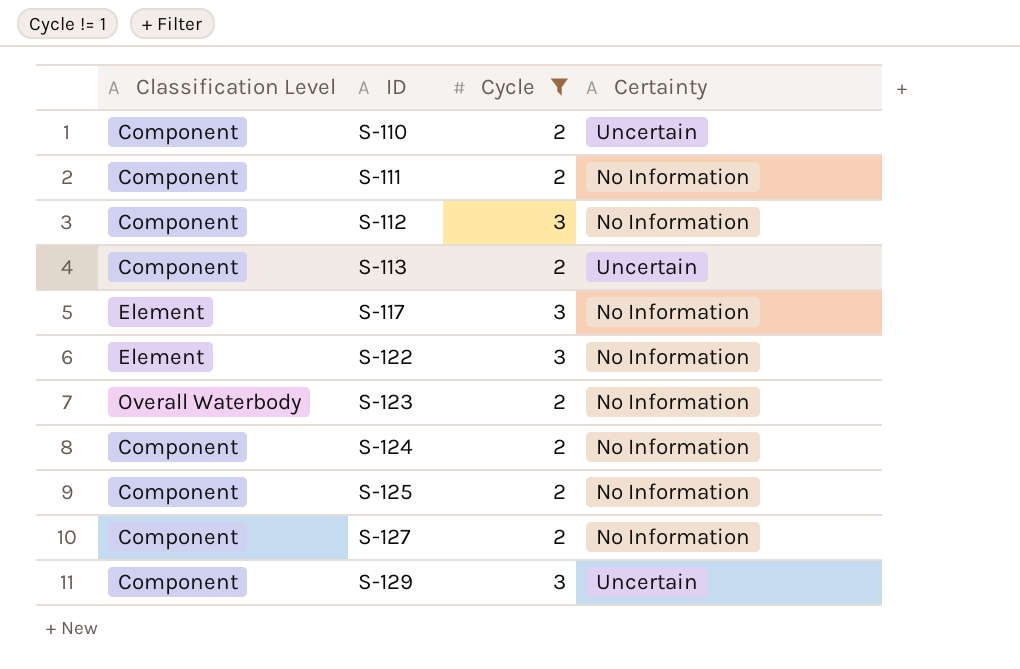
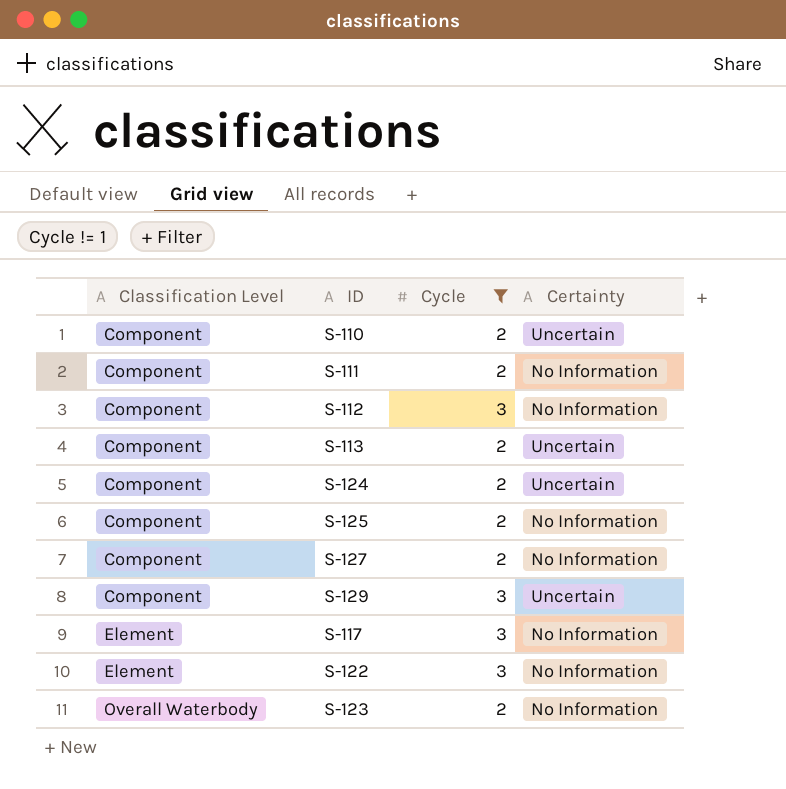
row order: ID ascending -> Classification Level ascending
S-124 | Certainty: No Information -> Uncertain

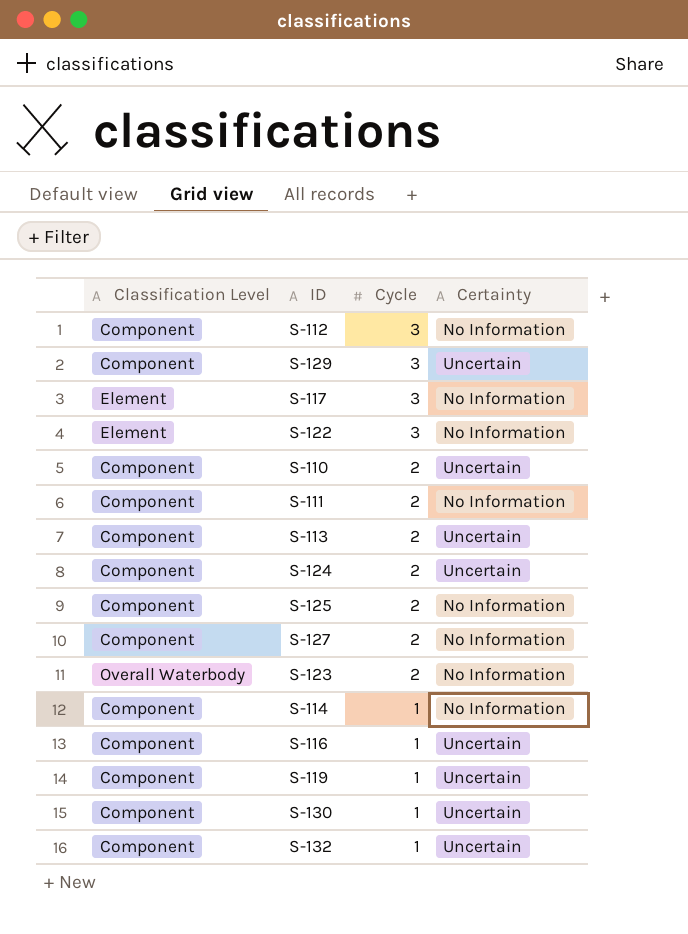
filter: Cycle != 1 -> none
row order: Classification Level ascending -> Cycle descending

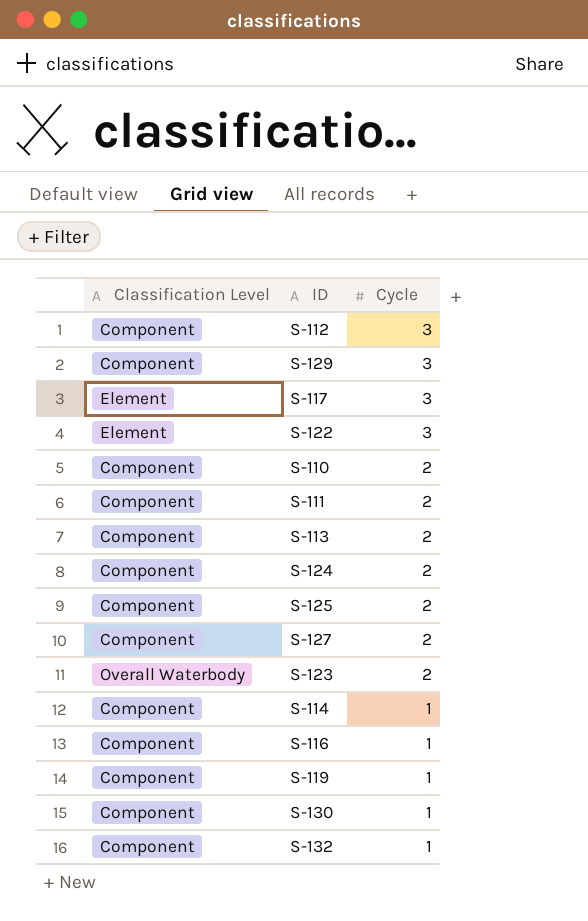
column Certainty | position: 4 -> none

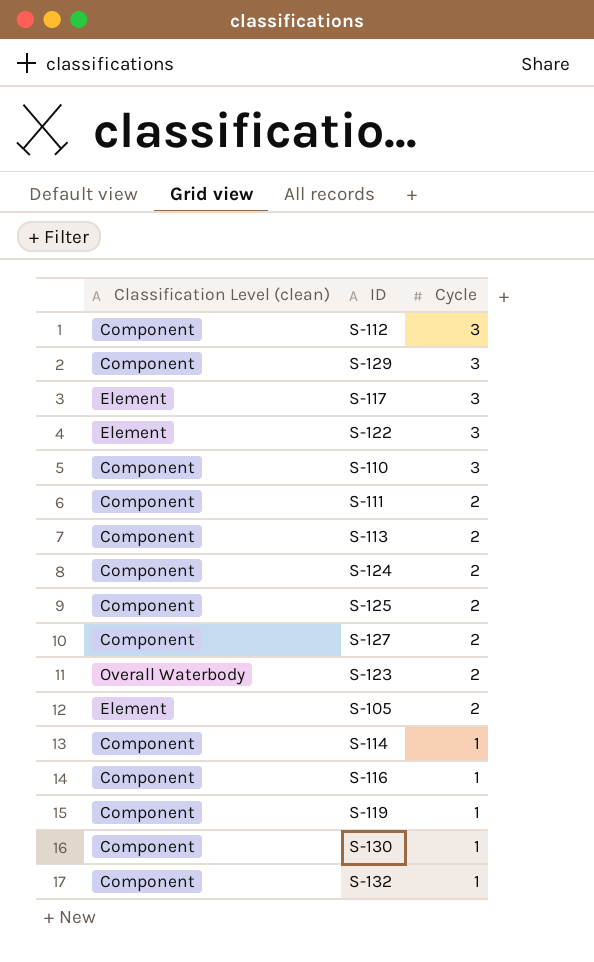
column name: Classification Level -> Classification Level (clean)
S-110 | Cycle: 2 -> 3
row S-105: none -> Element | 2

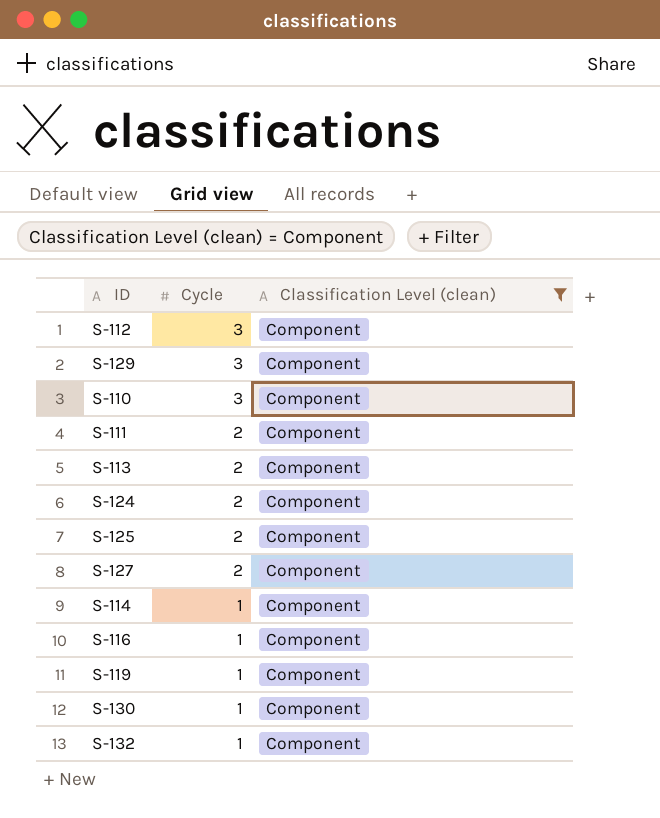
filter: none -> Classification Level (clean) = Component
column Classification Level (clean) | position: 1 -> 3

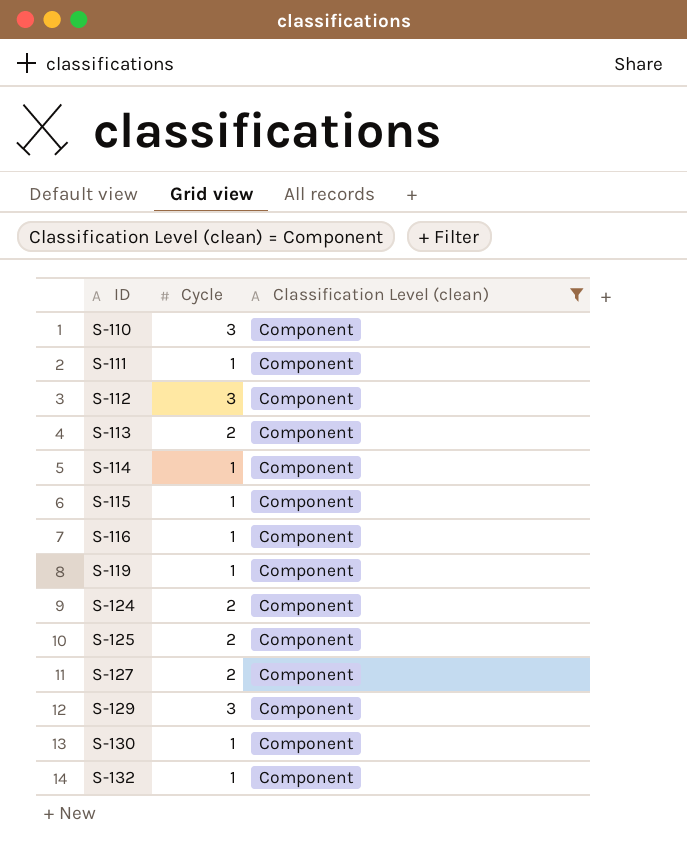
row order: Cycle descending -> ID ascending
S-111 | Cycle: 2 -> 1
row S-115: none -> 1 | Component

